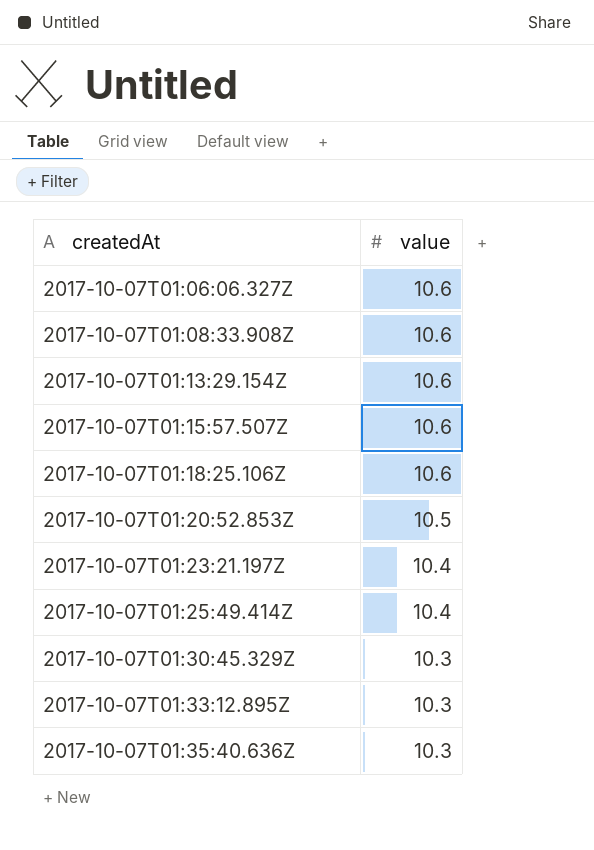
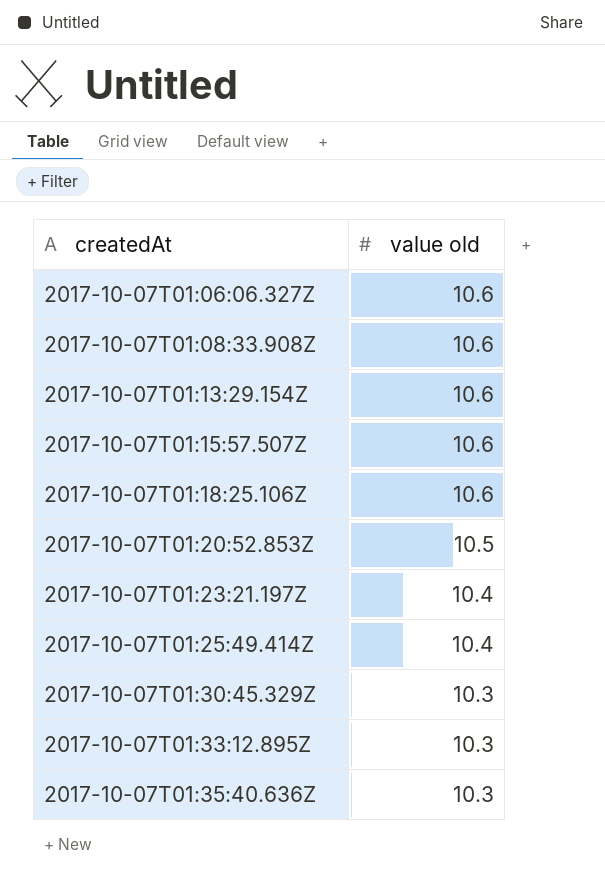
column name: value -> value old

